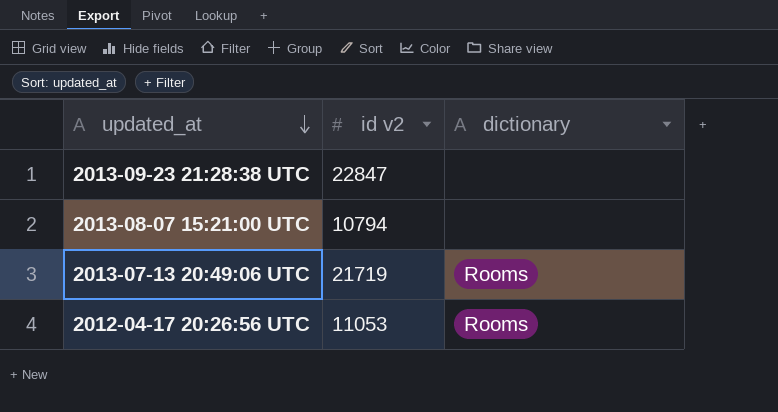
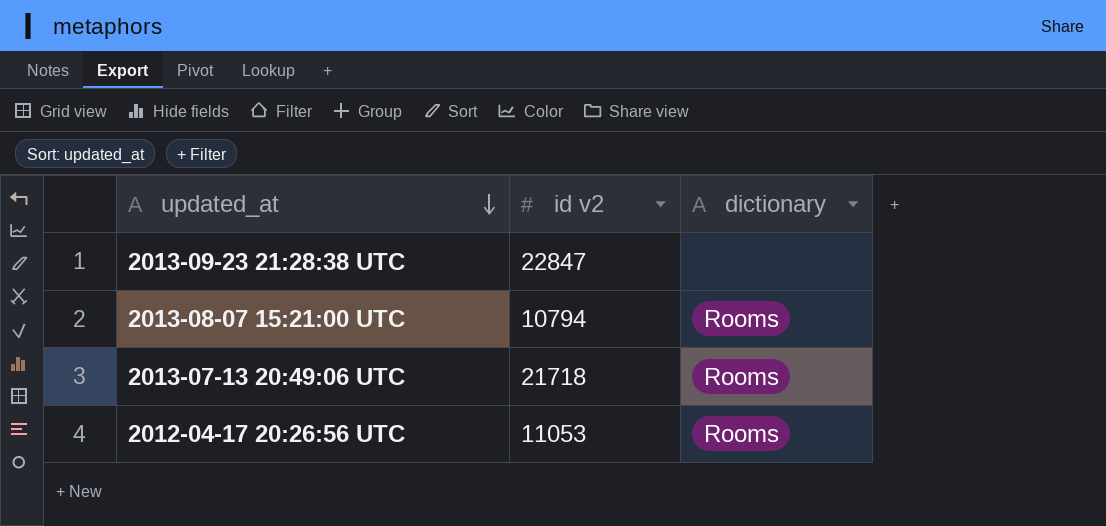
2013-08-07 15:21:00 UTC | dictionary: none -> Rooms
2013-07-13 20:49:06 UTC | id v2: 21719 -> 21718

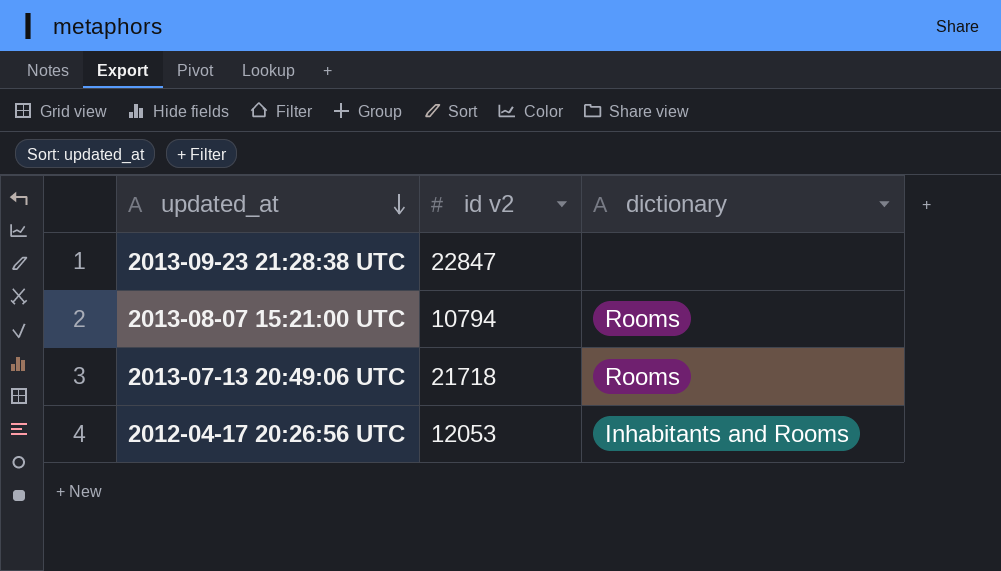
2012-04-17 20:26:56 UTC | id v2: 11053 -> 12053
2012-04-17 20:26:56 UTC | dictionary: Rooms -> Inhabitants and Rooms

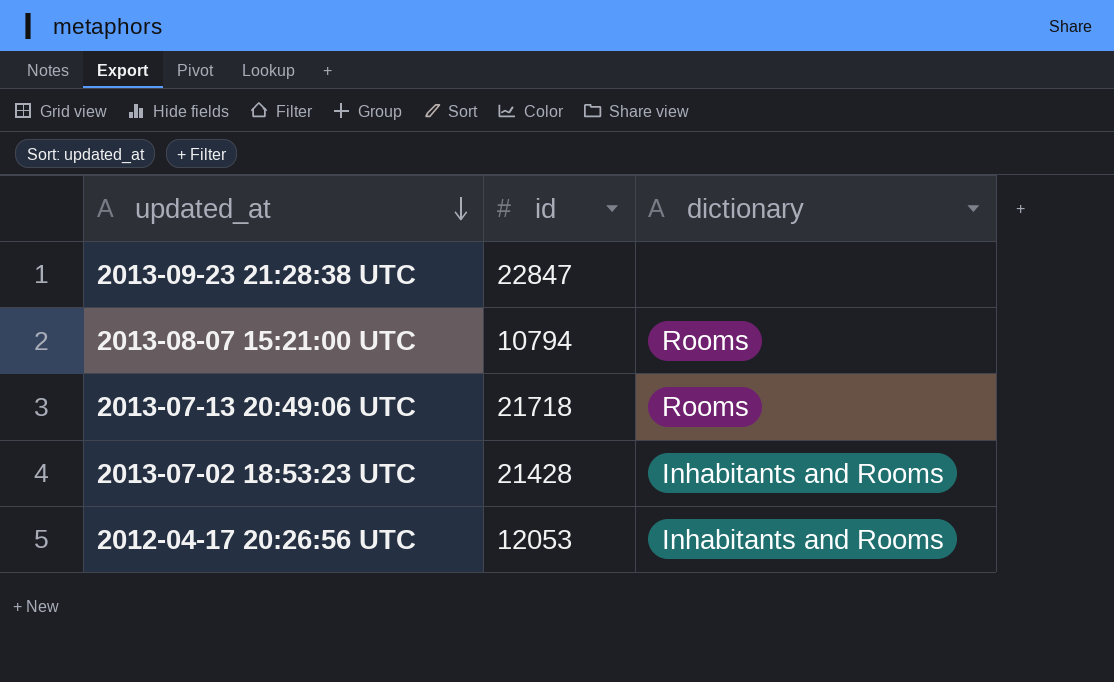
column name: id v2 -> id
row 2013-07-02 18:53:23 UTC: none -> 21428 | Inhabitants and Rooms

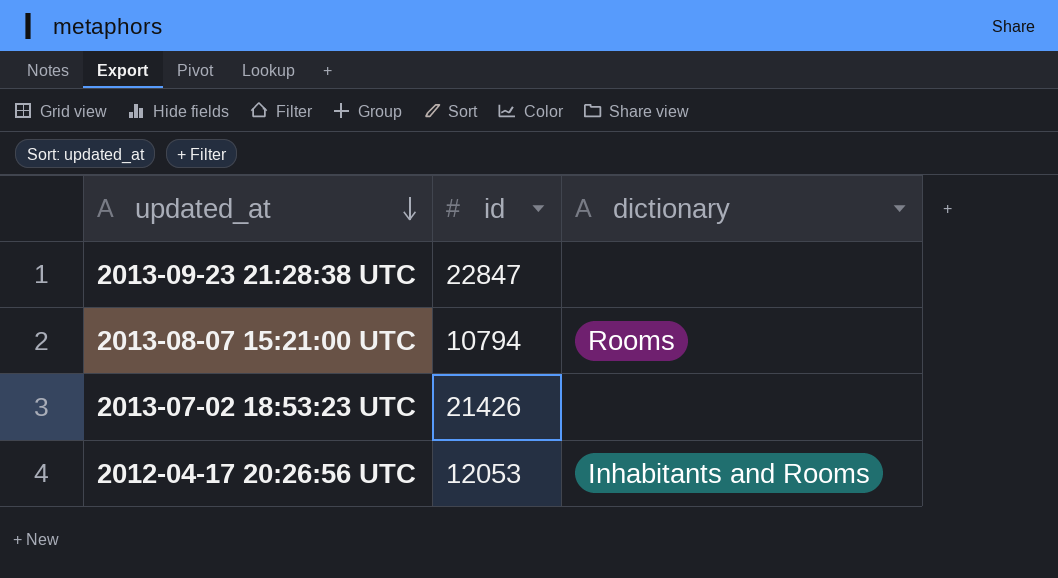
row 2013-07-13 20:49:06 UTC: 21718 | Rooms -> none
2013-07-02 18:53:23 UTC | id: 21428 -> 21426
2013-07-02 18:53:23 UTC | dictionary: Inhabitants and Rooms -> none

